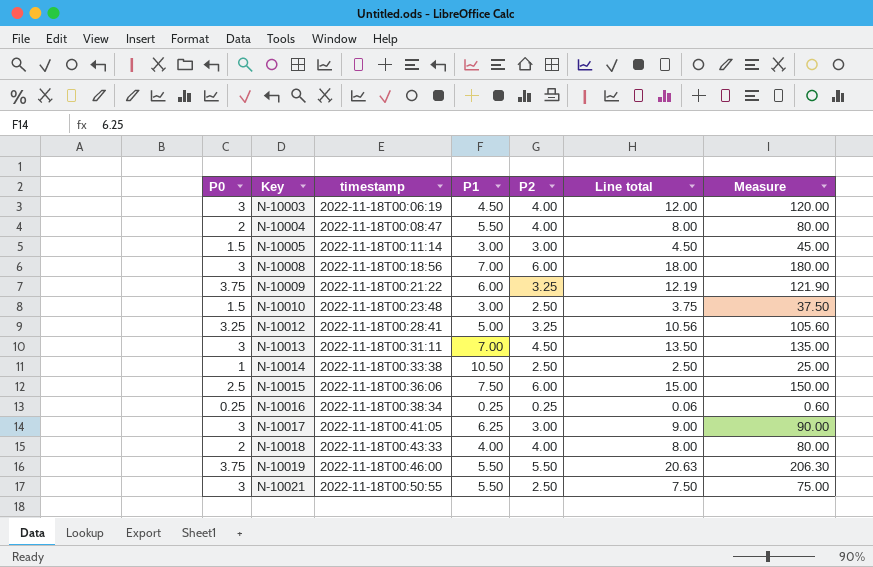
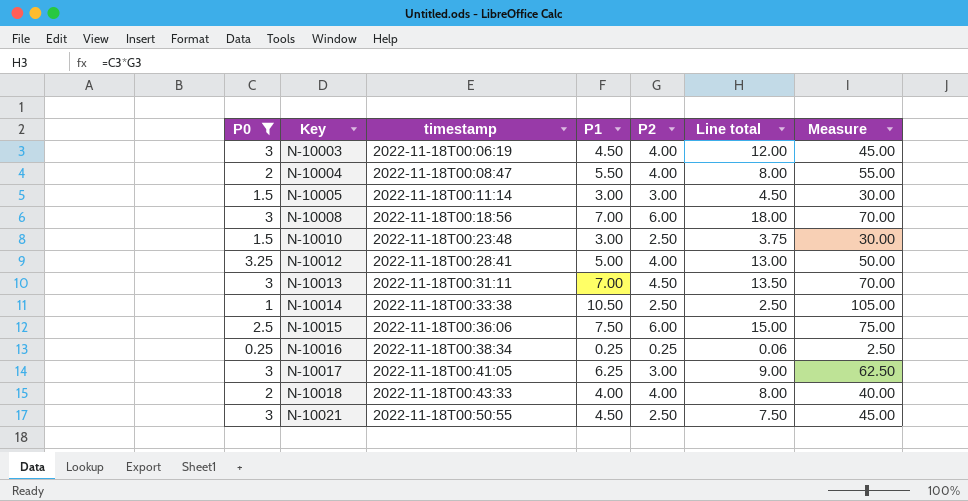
filter: none -> P0 != 3.75
column Measure | formula: [Line total] * 10 -> [P1] * 10
N-10012 | P2: 3.25 -> 4.00
N-10012 | Line total: 10.56 -> 13.00
N-10021 | P1: 5.50 -> 4.50

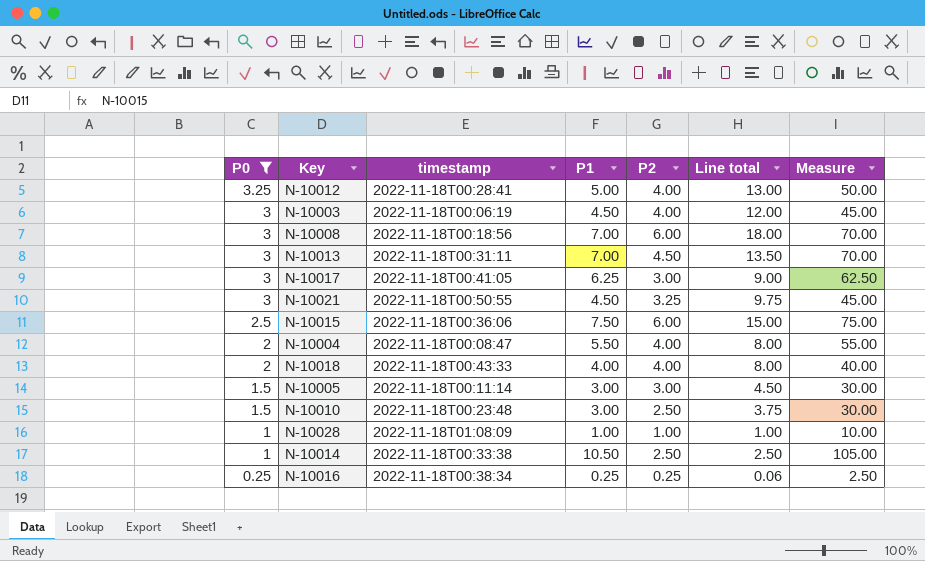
row order: Key ascending -> P0 descending
N-10021 | P2: 2.50 -> 3.25
N-10021 | Line total: 7.50 -> 9.75
row N-10028: none -> 1 | 2022-11-18T01:08:09 | 1.00 | 1.00 | 1.00 | 10.00

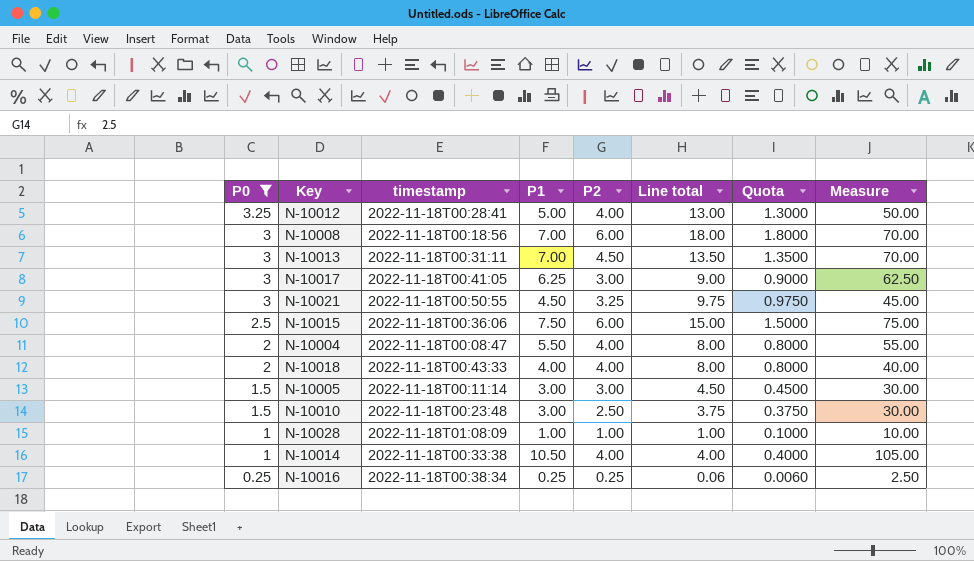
column Quota | formula: none -> [Line total] * 0.1
row N-10003: 3 | 2022-11-18T00:06:19 | 4.50 | 4.00 | 12.00 | 45.00 -> none
N-10014 | P2: 2.50 -> 4.00
N-10014 | Line total: 2.50 -> 4.00

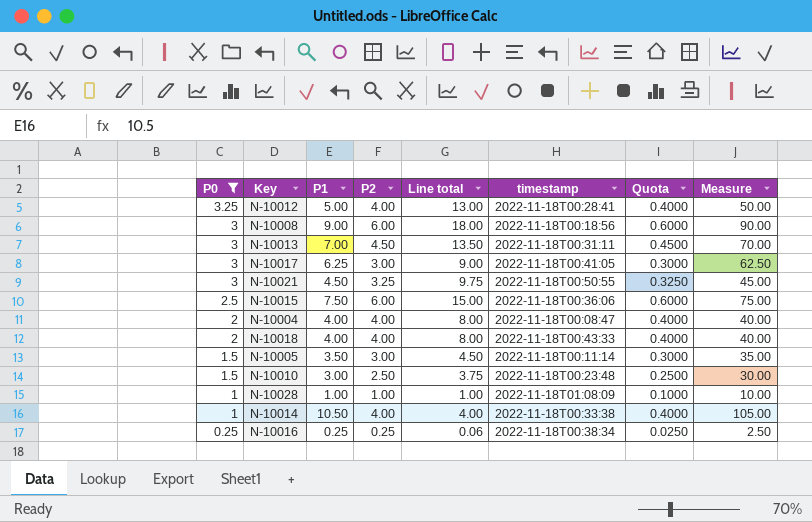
column timestamp | position: 3 -> 6
column Quota | formula: [Line total] * 0.1 -> [P2] * 0.1
N-10008 | P1: 7.00 -> 9.00
N-10008 | Measure: 70.00 -> 90.00
N-10004 | P1: 5.50 -> 4.00
N-10004 | Measure: 55.00 -> 40.00
N-10005 | P1: 3.00 -> 3.50
N-10005 | Measure: 30.00 -> 35.00

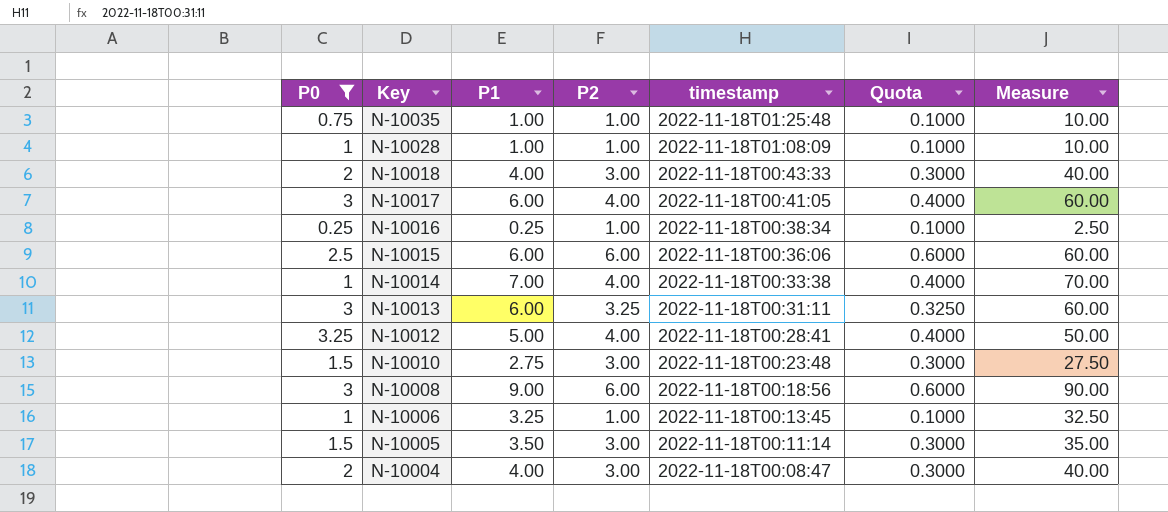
row order: P0 descending -> Key descending
column Line total | formula: [P0] * [P2] -> none
row N-10021: 3 | 4.50 | 3.25 | 9.75 | 2022-11-18T00:50:55 | 0.3250 | 45.00 -> none
row N-10035: none -> 0.75 | 1.00 | 1.00 | 2022-11-18T01:25:48 | 0.1000 | 10.00
N-10018 | P2: 4.00 -> 3.00
N-10018 | Quota: 0.4000 -> 0.3000
N-10017 | P1: 6.25 -> 6.00
N-10017 | P2: 3.00 -> 4.00
N-10017 | Quota: 0.3000 -> 0.4000
N-10017 | Measure: 62.50 -> 60.00
N-10016 | P2: 0.25 -> 1.00
N-10016 | Quota: 0.0250 -> 0.1000
N-10015 | P1: 7.50 -> 6.00
N-10015 | Measure: 75.00 -> 60.00
N-10014 | P1: 10.50 -> 7.00
N-10014 | Measure: 105.00 -> 70.00
N-10013 | P1: 7.00 -> 6.00
N-10013 | P2: 4.50 -> 3.25
N-10013 | Quota: 0.4500 -> 0.3250
N-10013 | Measure: 70.00 -> 60.00
N-10010 | P1: 3.00 -> 2.75
N-10010 | P2: 2.50 -> 3.00
N-10010 | Quota: 0.2500 -> 0.3000
N-10010 | Measure: 30.00 -> 27.50
row N-10006: none -> 1 | 3.25 | 1.00 | 2022-11-18T00:13:45 | 0.1000 | 32.50
N-10004 | P2: 4.00 -> 3.00
N-10004 | Quota: 0.4000 -> 0.3000

